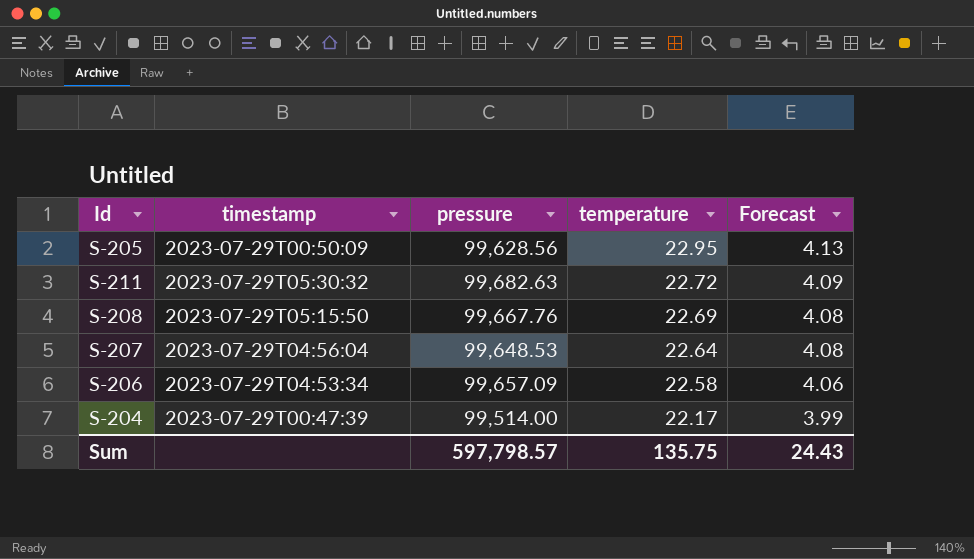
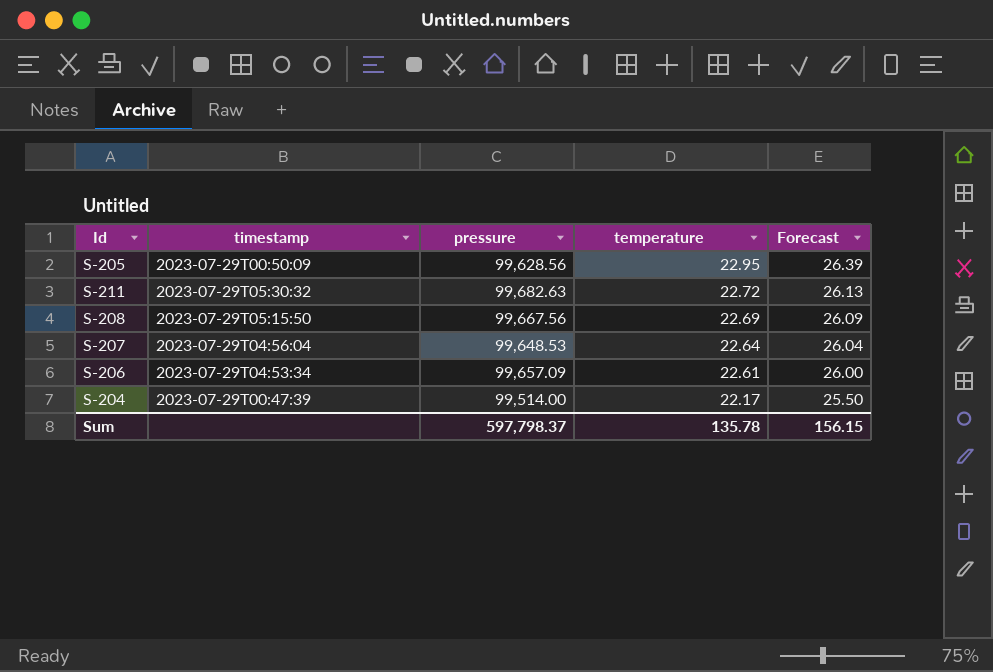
column Forecast | formula: [temperature] * 0.18 -> [temperature] * 1.15
S-208 | pressure: 99,667.76 -> 99,667.56
S-206 | temperature: 22.58 -> 22.61
Sum | pressure: 597,798.57 -> 597,798.37
Sum | temperature: 135.75 -> 135.78
Sum | Forecast: 24.43 -> 156.15

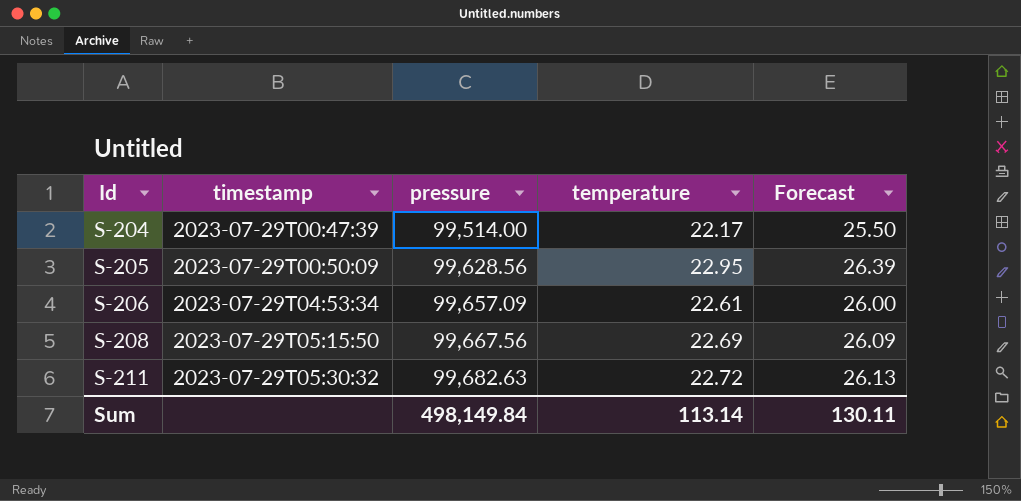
row order: temperature descending -> Id ascending
row S-207: 2023-07-29T04:56:04 | 99,648.53 | 22.64 | 26.04 -> none
Sum | pressure: 597,798.37 -> 498,149.84
Sum | temperature: 135.78 -> 113.14
Sum | Forecast: 156.15 -> 130.11

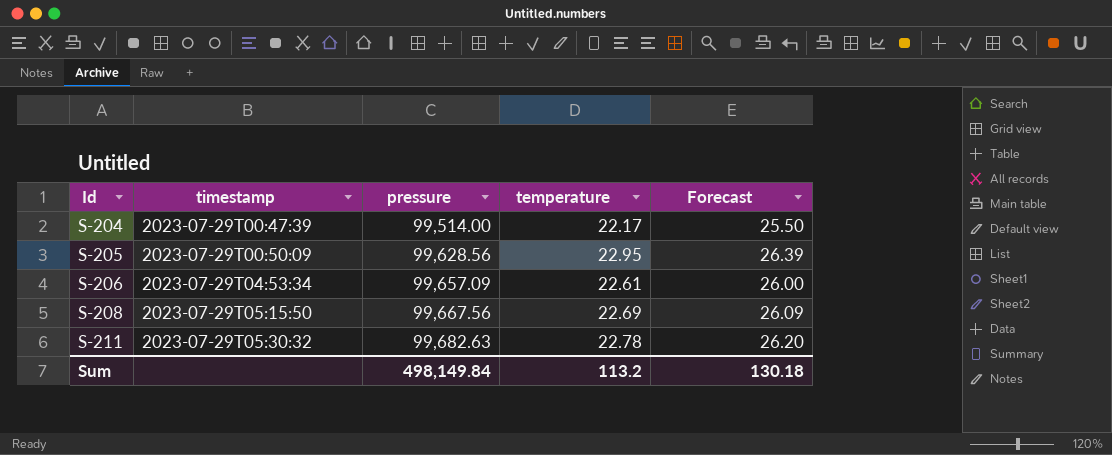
S-211 | temperature: 22.72 -> 22.78
S-211 | Forecast: 26.13 -> 26.20
Sum | temperature: 113.14 -> 113.2
Sum | Forecast: 130.11 -> 130.18

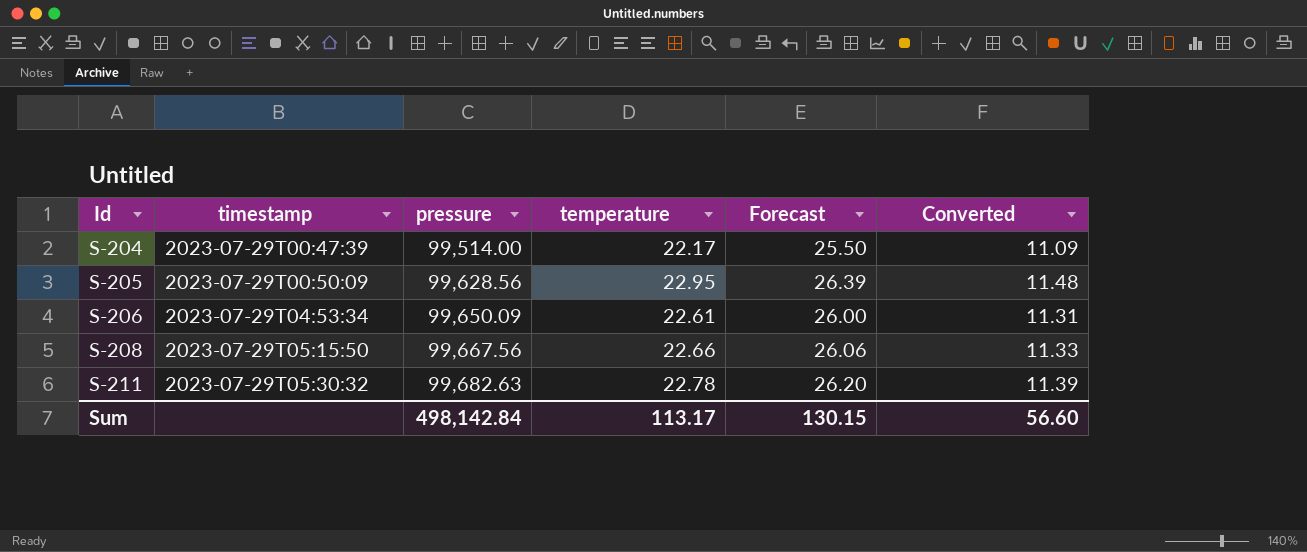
column Converted | formula: none -> [temperature] * 0.5
S-206 | pressure: 99,657.09 -> 99,650.09
S-208 | temperature: 22.69 -> 22.66
S-208 | Forecast: 26.09 -> 26.06
Sum | pressure: 498,149.84 -> 498,142.84
Sum | temperature: 113.2 -> 113.17
Sum | Forecast: 130.18 -> 130.15

